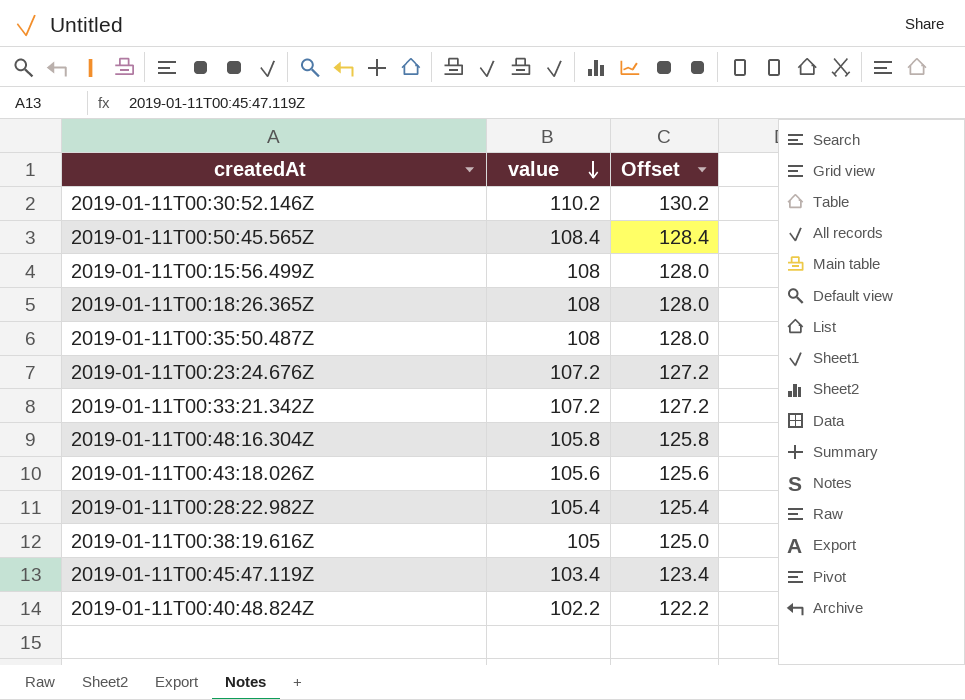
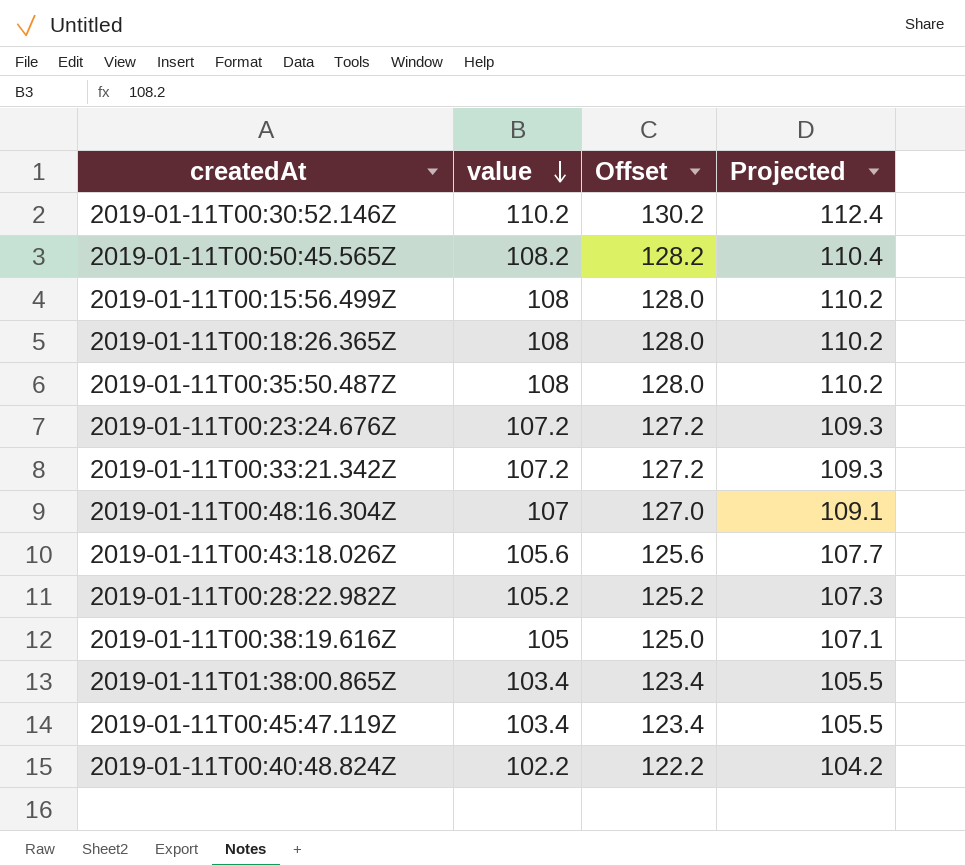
column Projected | formula: none -> [value] * 1.02
2019-01-11T00:50:45.565Z | value: 108.4 -> 108.2
2019-01-11T00:50:45.565Z | Offset: 128.4 -> 128.2
2019-01-11T00:48:16.304Z | value: 105.8 -> 107
2019-01-11T00:48:16.304Z | Offset: 125.8 -> 127.0
2019-01-11T00:28:22.982Z | value: 105.4 -> 105.2
2019-01-11T00:28:22.982Z | Offset: 125.4 -> 125.2
row 2019-01-11T01:38:00.865Z: none -> 103.4 | 123.4 | 105.5

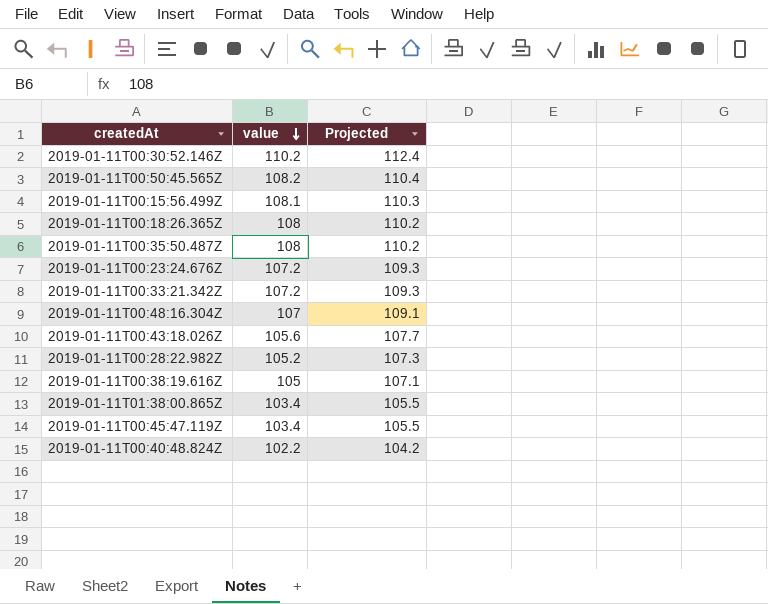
column Offset | formula: [value] + 20 -> none
2019-01-11T00:15:56.499Z | value: 108 -> 108.1
2019-01-11T00:15:56.499Z | Projected: 110.2 -> 110.3

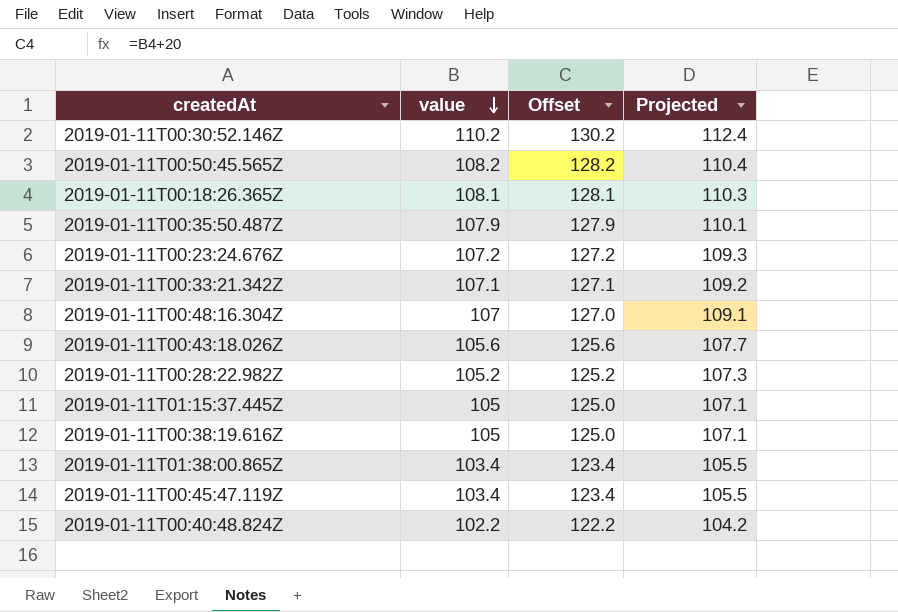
column Offset | formula: none -> [value] + 20
row 2019-01-11T00:15:56.499Z: 108.1 | 110.3 -> none
2019-01-11T00:18:26.365Z | value: 108 -> 108.1
2019-01-11T00:18:26.365Z | Projected: 110.2 -> 110.3
2019-01-11T00:35:50.487Z | value: 108 -> 107.9
2019-01-11T00:35:50.487Z | Projected: 110.2 -> 110.1
2019-01-11T00:33:21.342Z | value: 107.2 -> 107.1
2019-01-11T00:33:21.342Z | Projected: 109.3 -> 109.2
row 2019-01-11T01:15:37.445Z: none -> 105 | 125.0 | 107.1

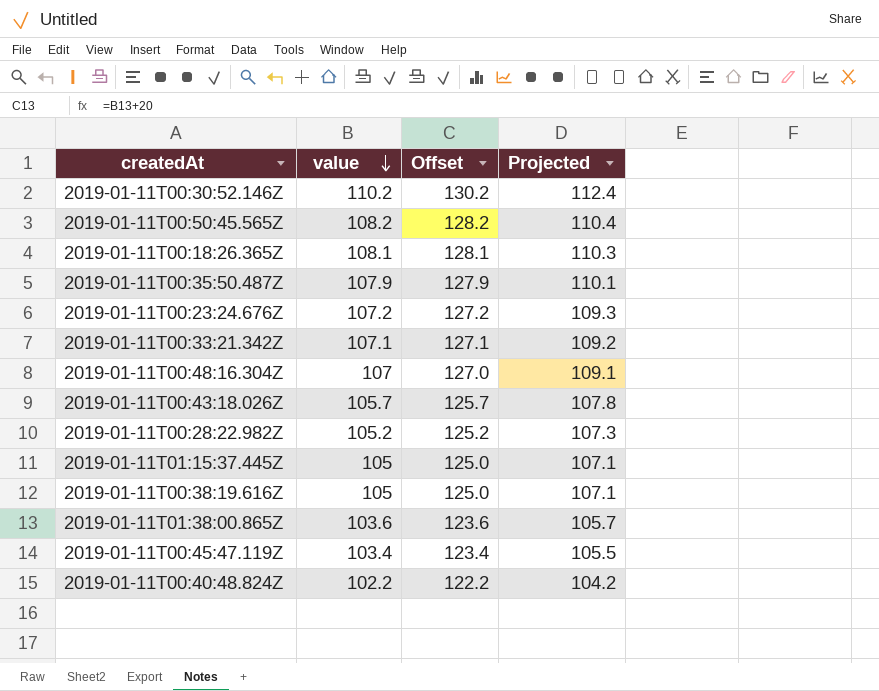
2019-01-11T00:43:18.026Z | value: 105.6 -> 105.7
2019-01-11T00:43:18.026Z | Offset: 125.6 -> 125.7
2019-01-11T00:43:18.026Z | Projected: 107.7 -> 107.8
2019-01-11T01:38:00.865Z | value: 103.4 -> 103.6
2019-01-11T01:38:00.865Z | Offset: 123.4 -> 123.6
2019-01-11T01:38:00.865Z | Projected: 105.5 -> 105.7

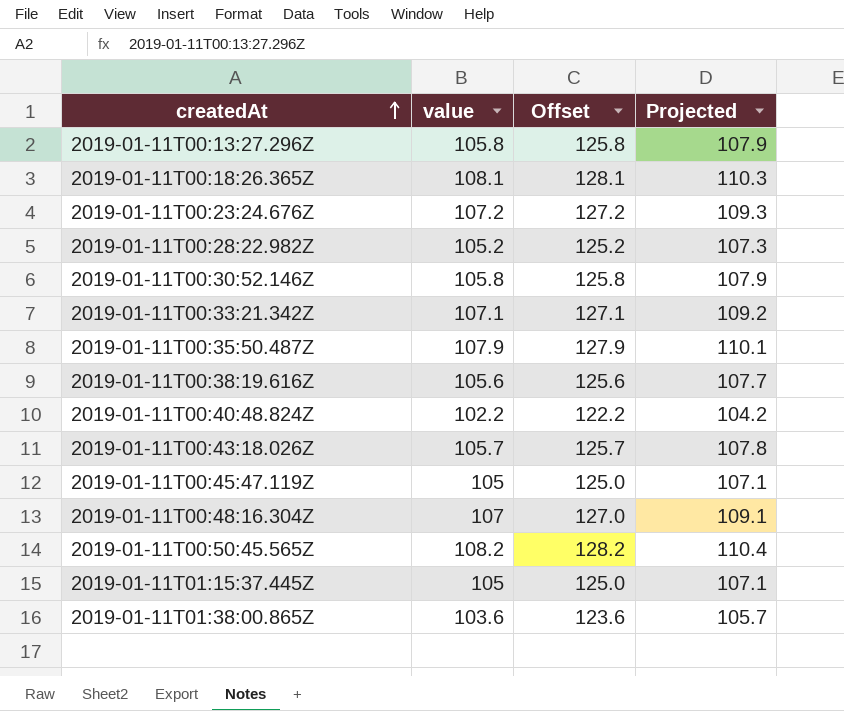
row order: value descending -> createdAt ascending
row 2019-01-11T00:13:27.296Z: none -> 105.8 | 125.8 | 107.9
2019-01-11T00:30:52.146Z | value: 110.2 -> 105.8
2019-01-11T00:30:52.146Z | Offset: 130.2 -> 125.8
2019-01-11T00:30:52.146Z | Projected: 112.4 -> 107.9
2019-01-11T00:38:19.616Z | value: 105 -> 105.6
2019-01-11T00:38:19.616Z | Offset: 125.0 -> 125.6
2019-01-11T00:38:19.616Z | Projected: 107.1 -> 107.7
2019-01-11T00:45:47.119Z | value: 103.4 -> 105
2019-01-11T00:45:47.119Z | Offset: 123.4 -> 125.0
2019-01-11T00:45:47.119Z | Projected: 105.5 -> 107.1

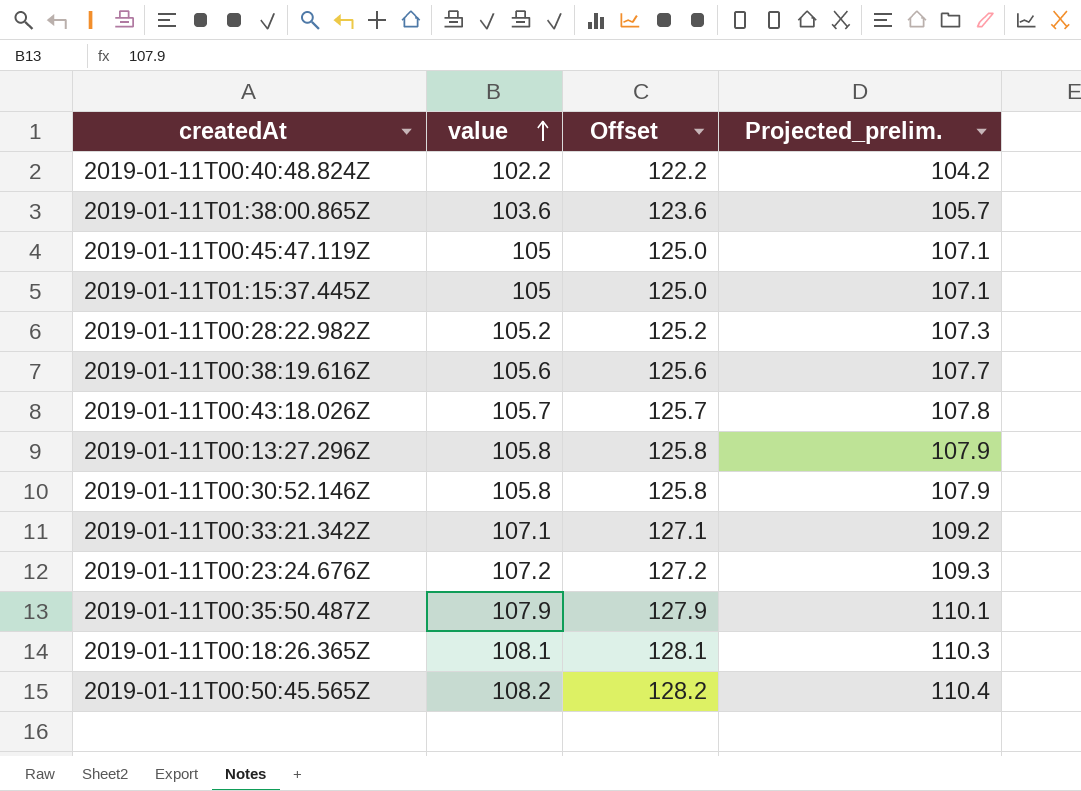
row order: createdAt ascending -> value ascending
column name: Projected -> Projected_prelim.
row 2019-01-11T00:48:16.304Z: 107 | 127.0 | 109.1 -> none

